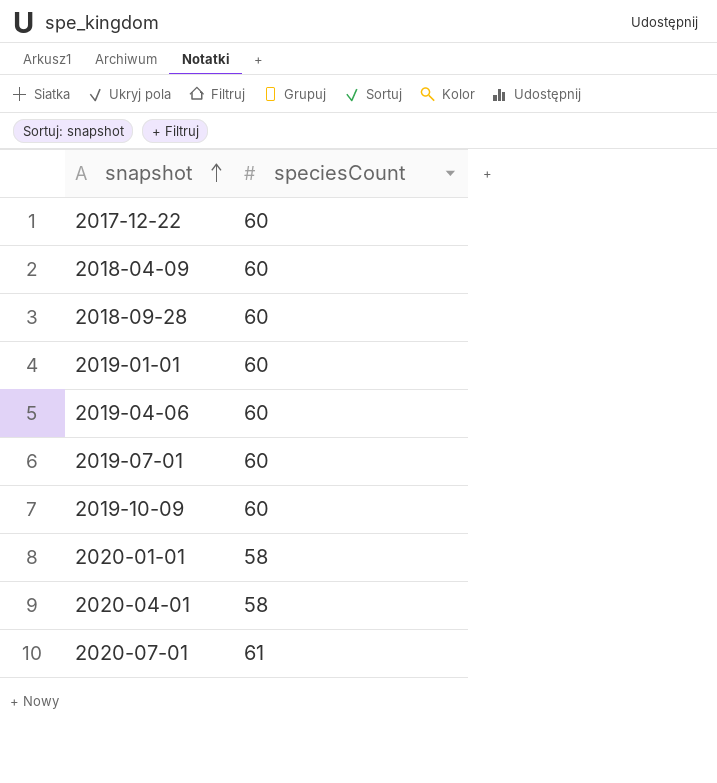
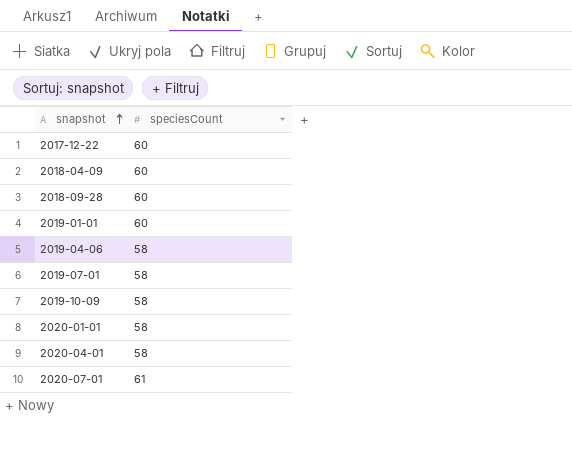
2019-04-06 | speciesCount: 60 -> 58
2019-07-01 | speciesCount: 60 -> 58
2019-10-09 | speciesCount: 60 -> 58

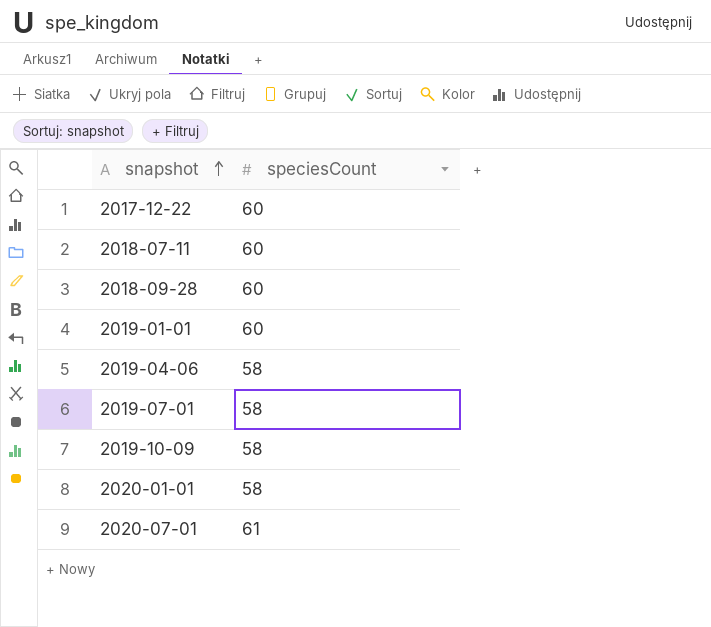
row 2018-04-09: 60 -> none
row 2020-04-01: 58 -> none
row 2018-07-11: none -> 60

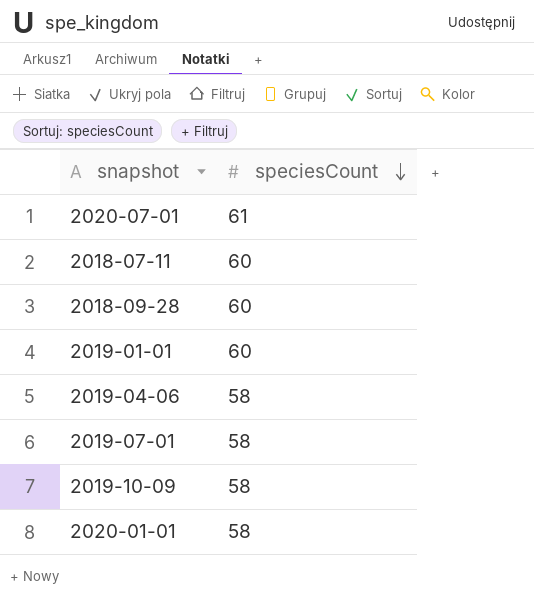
row order: snapshot ascending -> speciesCount descending
row 2017-12-22: 60 -> none

